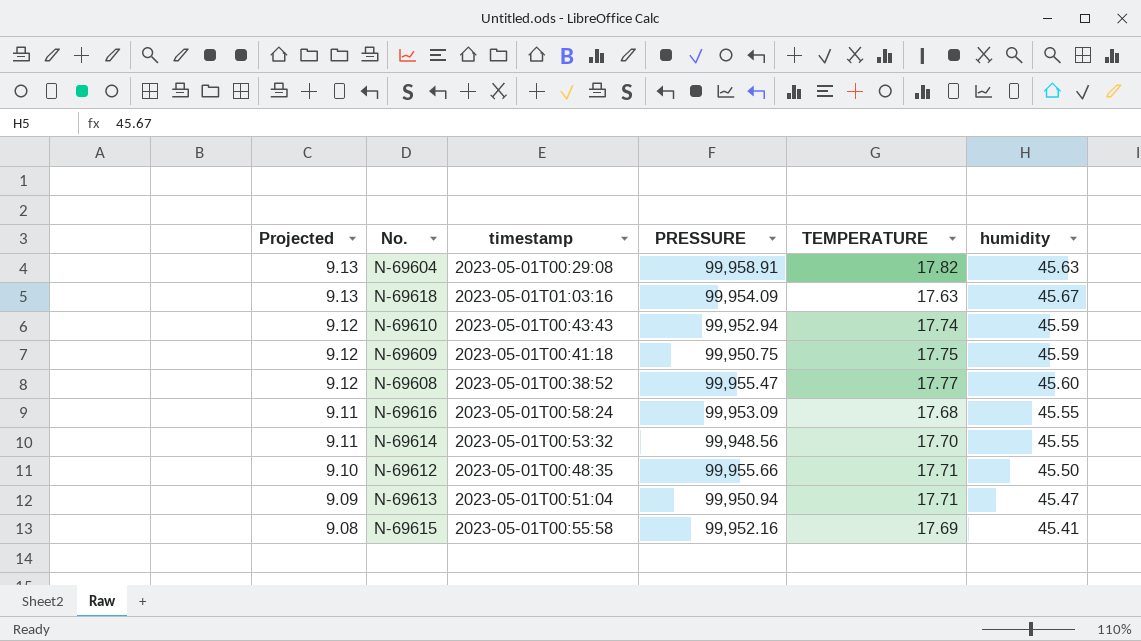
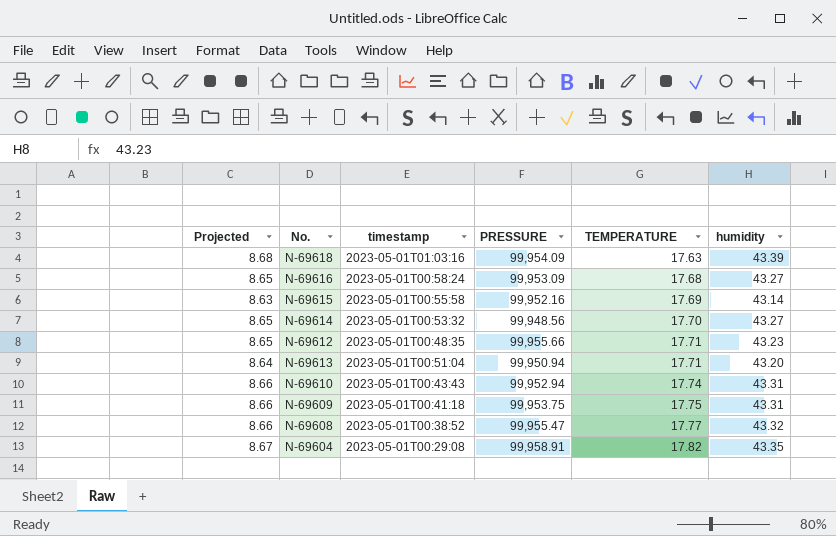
row order: Projected descending -> TEMPERATURE ascending
N-69618 | Projected: 9.13 -> 8.68
N-69618 | humidity: 45.67 -> 43.39
N-69616 | Projected: 9.11 -> 8.65
N-69616 | humidity: 45.55 -> 43.27
N-69615 | Projected: 9.08 -> 8.63
N-69615 | humidity: 45.41 -> 43.14
N-69614 | Projected: 9.11 -> 8.65
N-69614 | humidity: 45.55 -> 43.27
N-69612 | Projected: 9.10 -> 8.65
N-69612 | humidity: 45.50 -> 43.23
N-69613 | Projected: 9.09 -> 8.64
N-69613 | humidity: 45.47 -> 43.20
N-69610 | Projected: 9.12 -> 8.66
N-69610 | humidity: 45.59 -> 43.31
N-69609 | Projected: 9.12 -> 8.66
N-69609 | PRESSURE: 99,950.75 -> 99,953.75
N-69609 | humidity: 45.59 -> 43.31
N-69608 | Projected: 9.12 -> 8.66
N-69608 | humidity: 45.60 -> 43.32
N-69604 | Projected: 9.13 -> 8.67
N-69604 | humidity: 45.63 -> 43.35

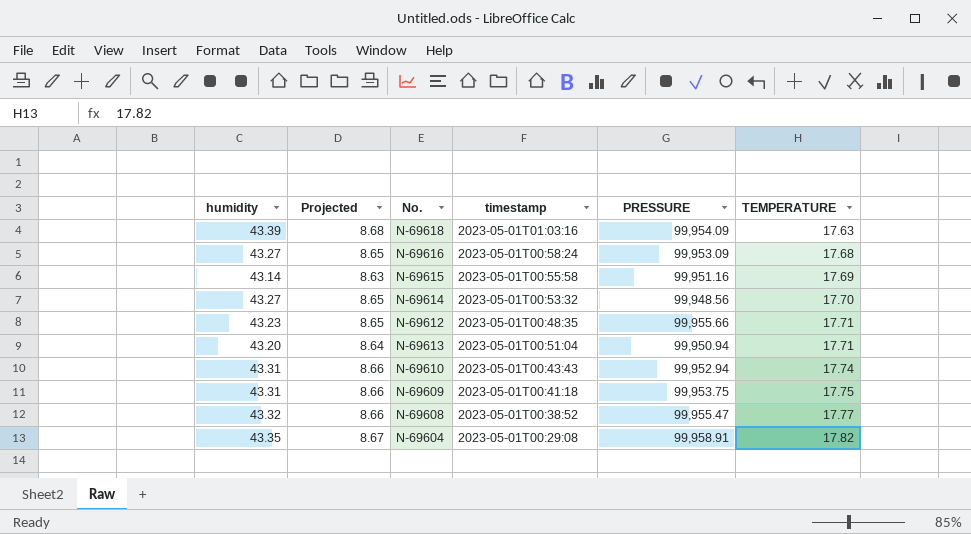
column humidity | position: 6 -> 1
N-69615 | PRESSURE: 99,952.16 -> 99,951.16

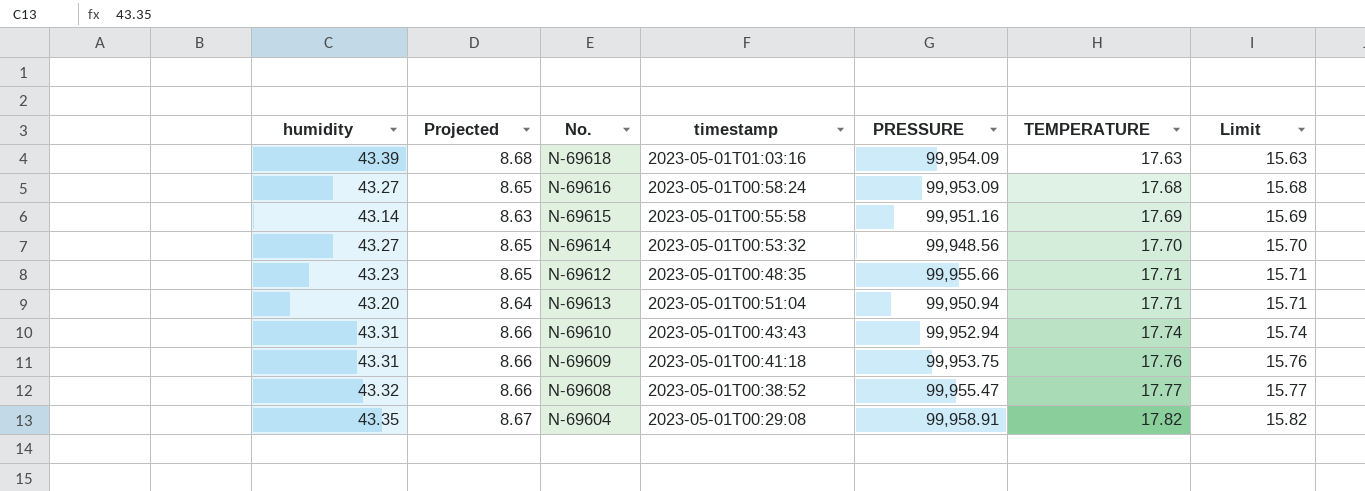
column Limit | formula: none -> [TEMPERATURE] - 2
N-69609 | TEMPERATURE: 17.75 -> 17.76

